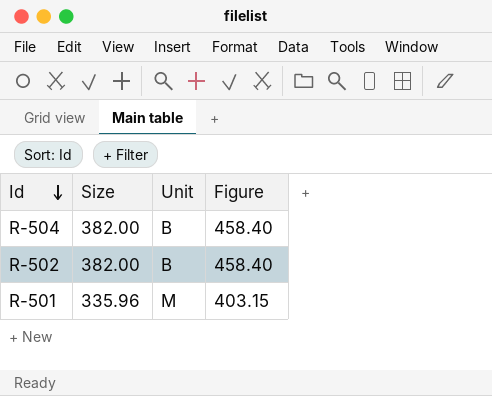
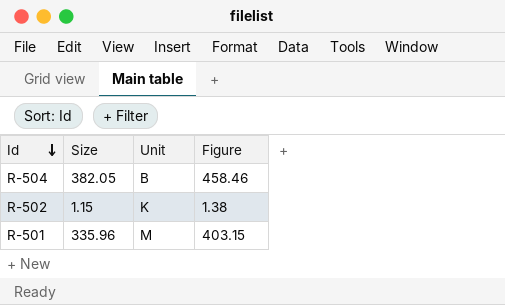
R-504 | Size: 382.00 -> 382.05
R-504 | Figure: 458.40 -> 458.46
R-502 | Size: 382.00 -> 1.15
R-502 | Unit: B -> K
R-502 | Figure: 458.40 -> 1.38

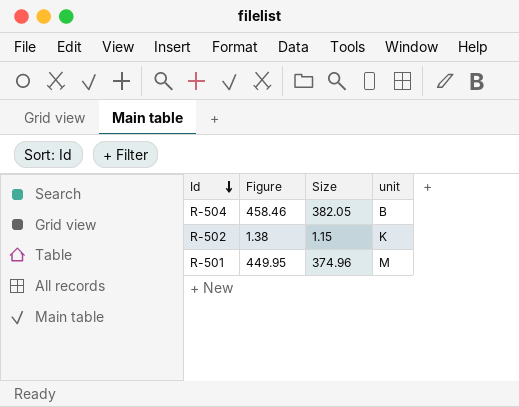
column Figure | position: 4 -> 2
column name: Unit -> unit
R-501 | Figure: 403.15 -> 449.95
R-501 | Size: 335.96 -> 374.96

